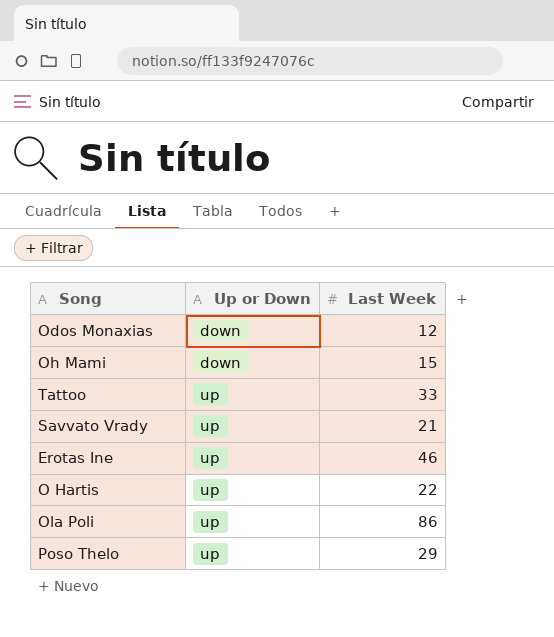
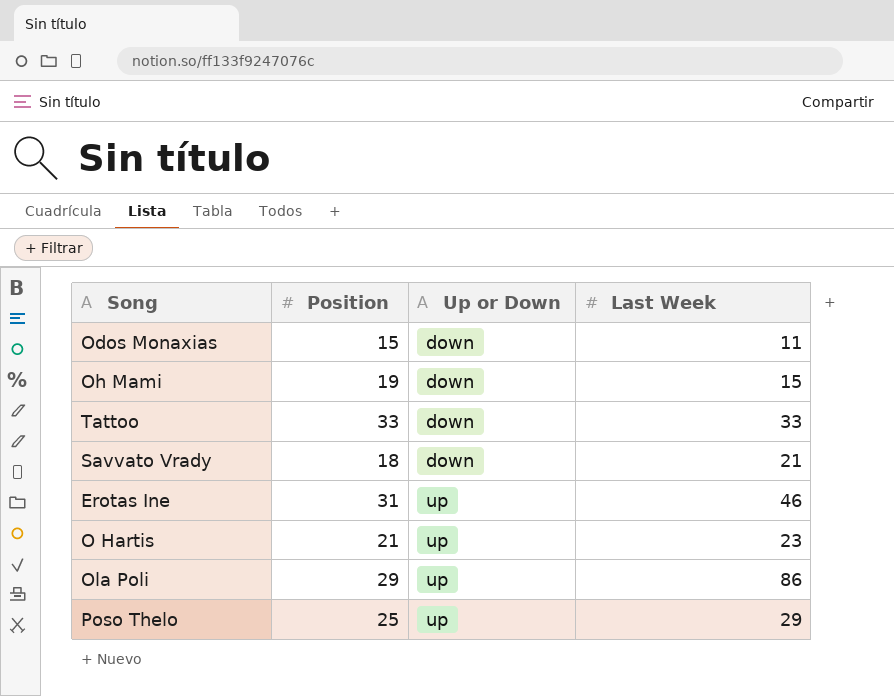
column Position | position: none -> 2
Odos Monaxias | Last Week: 12 -> 11
Tattoo | Up or Down: up -> down
Savvato Vrady | Up or Down: up -> down
O Hartis | Last Week: 22 -> 23

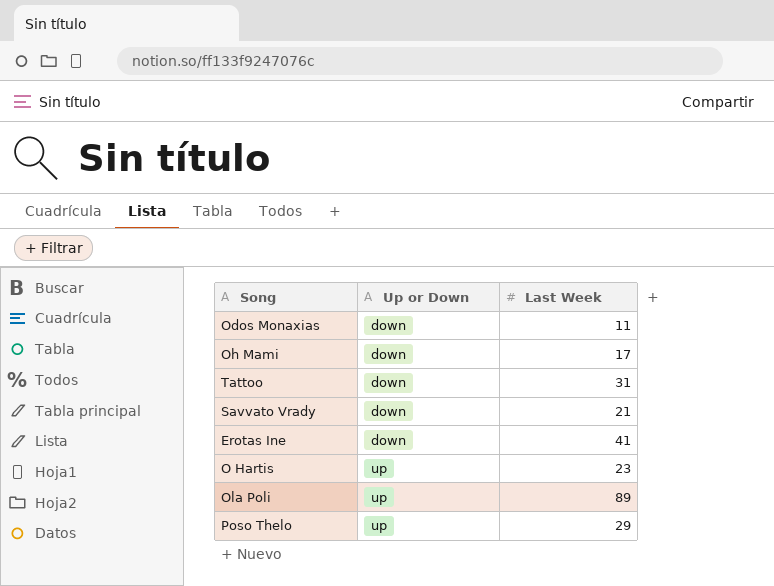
column Position | position: 2 -> none
Oh Mami | Last Week: 15 -> 17
Tattoo | Last Week: 33 -> 31
Erotas Ine | Up or Down: up -> down
Erotas Ine | Last Week: 46 -> 41
Ola Poli | Last Week: 86 -> 89

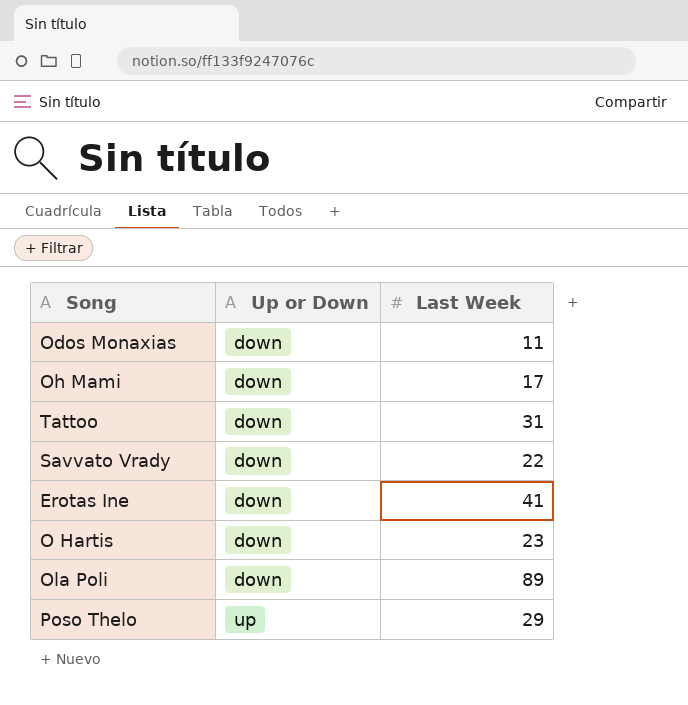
Savvato Vrady | Last Week: 21 -> 22
O Hartis | Up or Down: up -> down
Ola Poli | Up or Down: up -> down

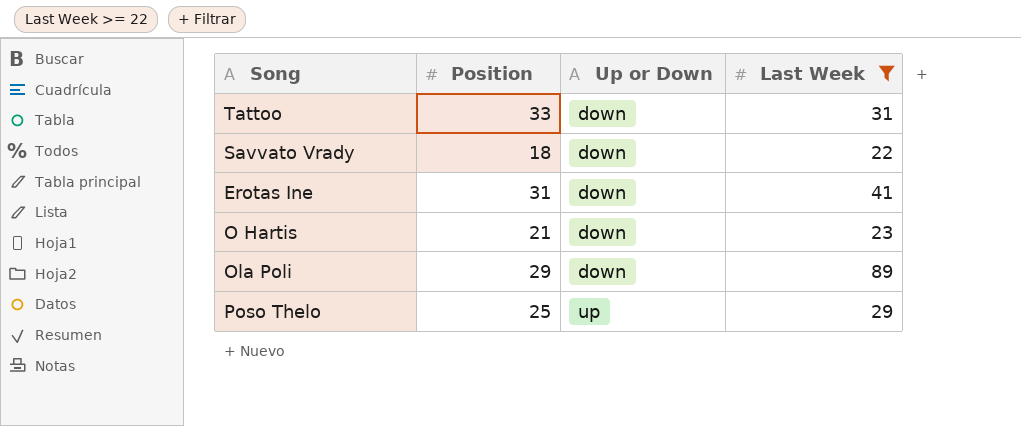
filter: none -> Last Week >= 22
column Position | position: none -> 2

